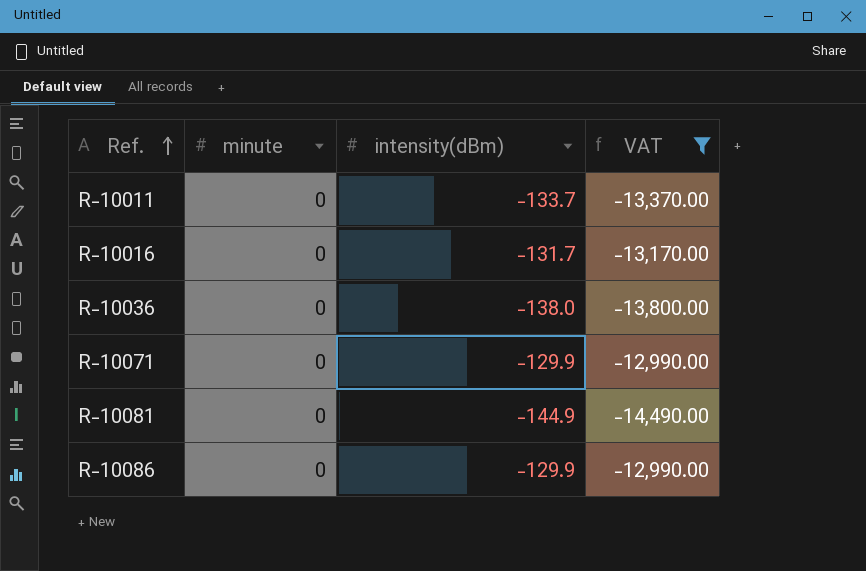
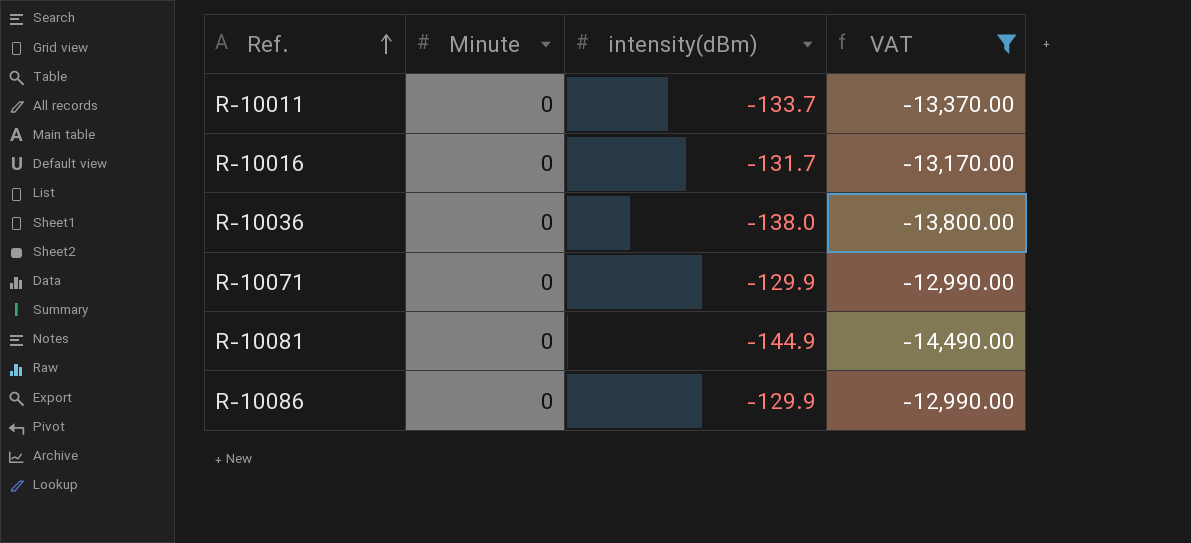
column name: minute -> Minute

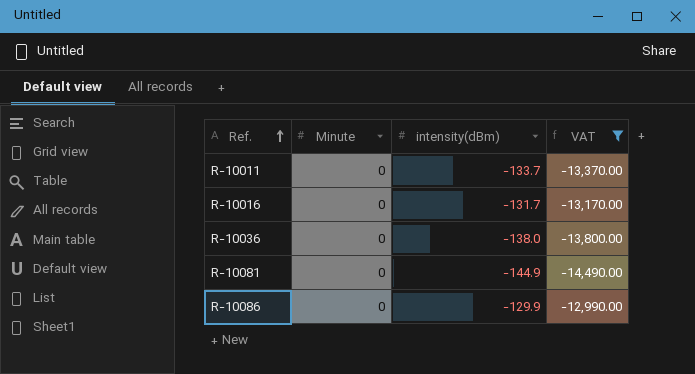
row R-10071: 0 | -129.9 | -12,990.00 -> none

